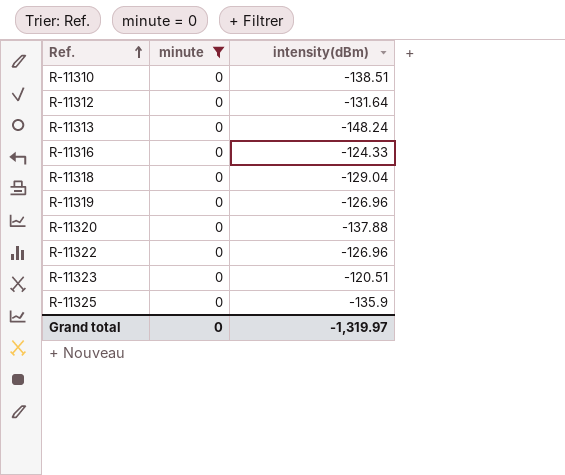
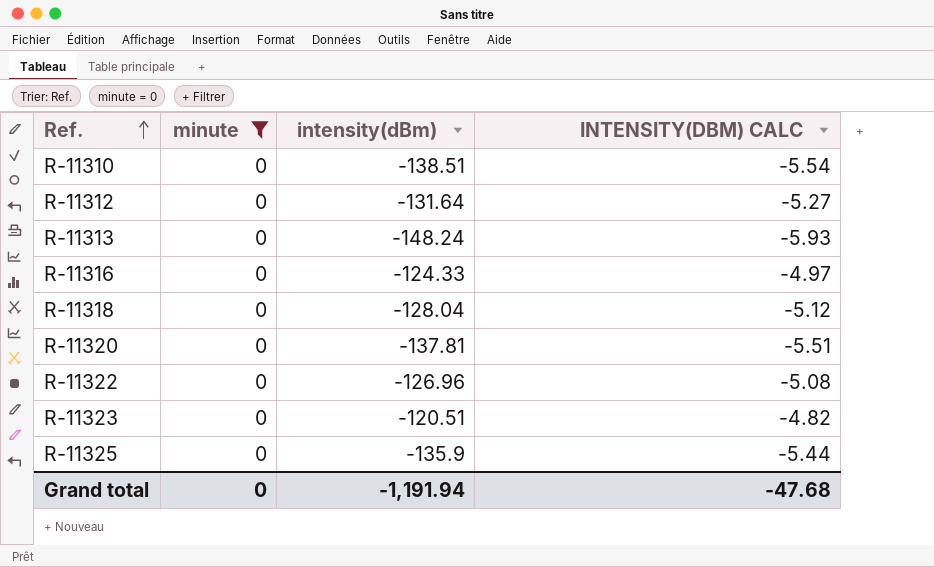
column INTENSITY(DBM) CALC | formula: none -> [intensity(dBm)] * 0.04
row R-11319: 0 | -126.96 -> none
R-11318 | intensity(dBm): -129.04 -> -128.04
R-11320 | intensity(dBm): -137.88 -> -137.81
Grand total | intensity(dBm): -1,319.97 -> -1,191.94

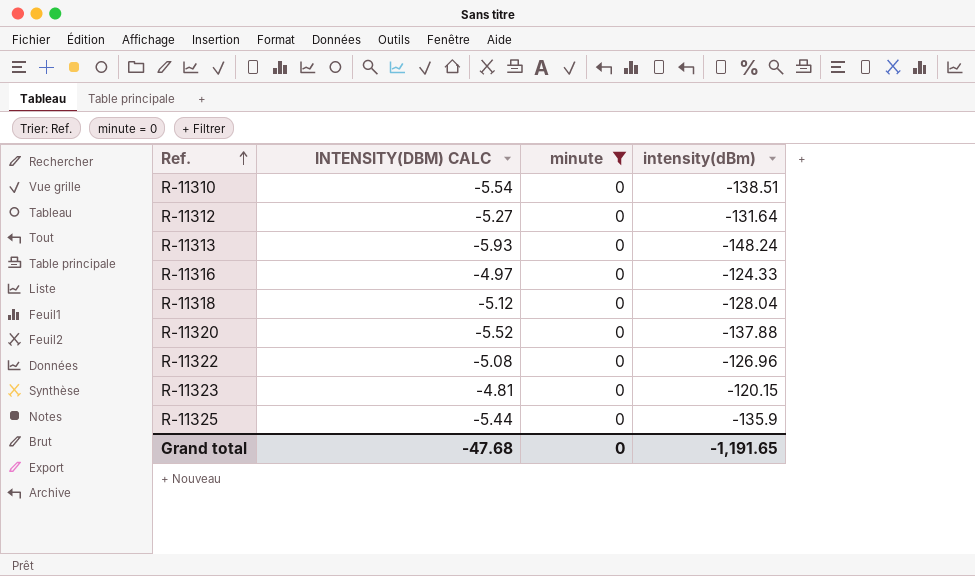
column INTENSITY(DBM) CALC | position: 4 -> 2
R-11320 | INTENSITY(DBM) CALC: -5.51 -> -5.52
R-11320 | intensity(dBm): -137.81 -> -137.88
R-11323 | INTENSITY(DBM) CALC: -4.82 -> -4.81
R-11323 | intensity(dBm): -120.51 -> -120.15
Grand total | intensity(dBm): -1,191.94 -> -1,191.65

